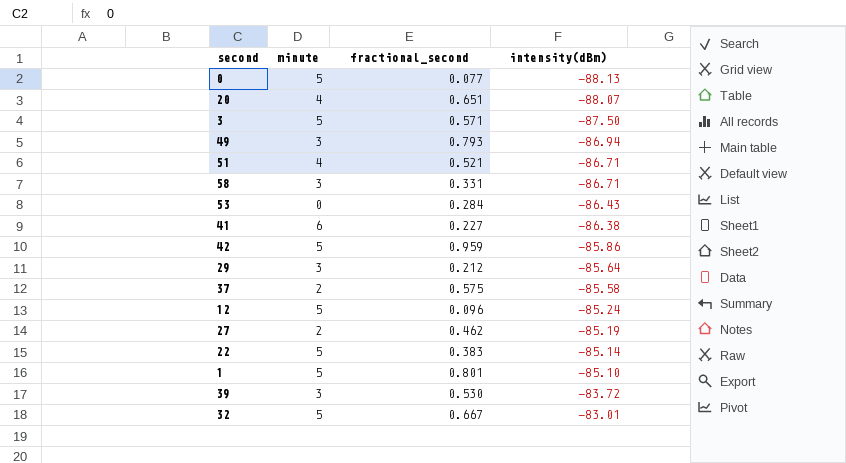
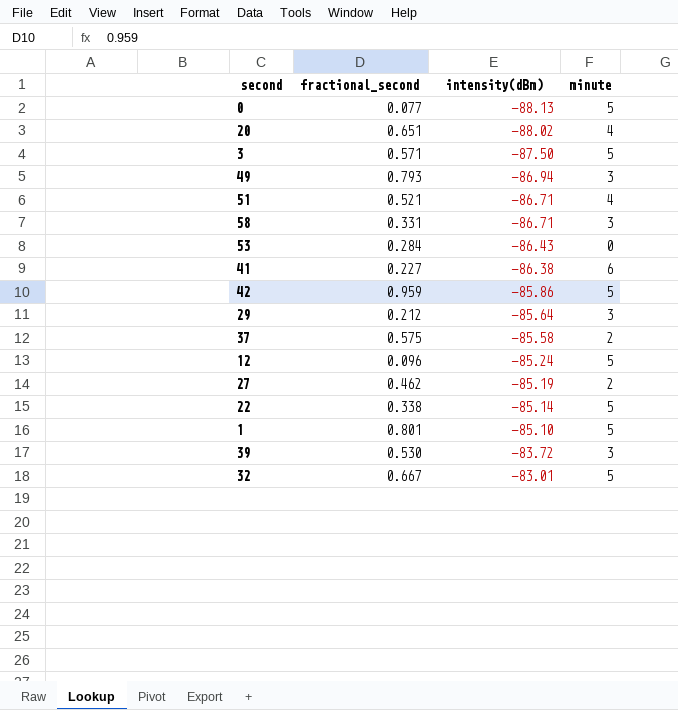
column minute | position: 2 -> 4
20 | intensity(dBm): -88.07 -> -88.02
22 | fractional_second: 0.383 -> 0.338

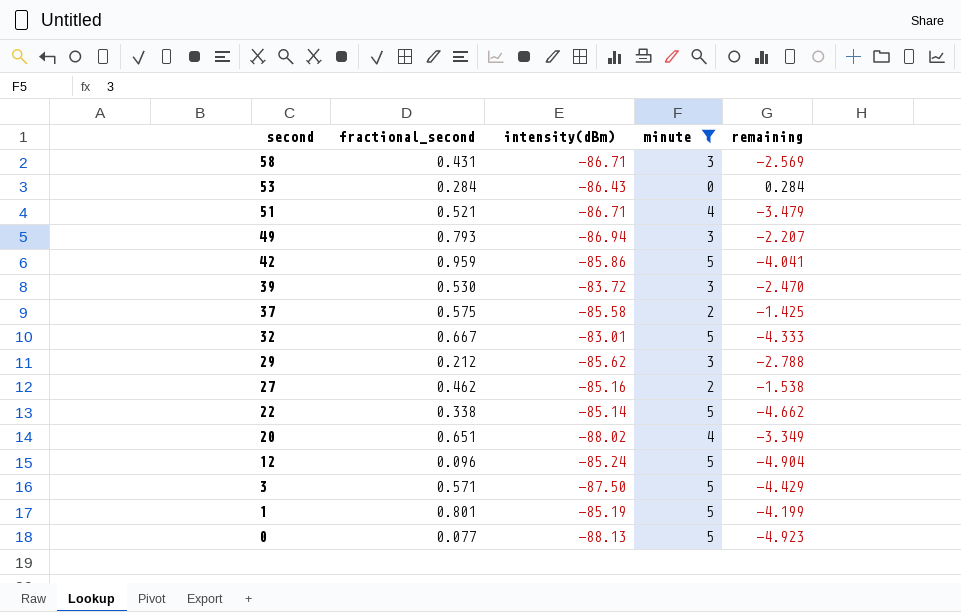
filter: none -> minute != 6
row order: intensity(dBm) ascending -> second descending
column remaining | formula: none -> [fractional_second] - [minute]
58 | fractional_second: 0.331 -> 0.431
29 | intensity(dBm): -85.64 -> -85.62
27 | intensity(dBm): -85.19 -> -85.16
1 | intensity(dBm): -85.10 -> -85.19

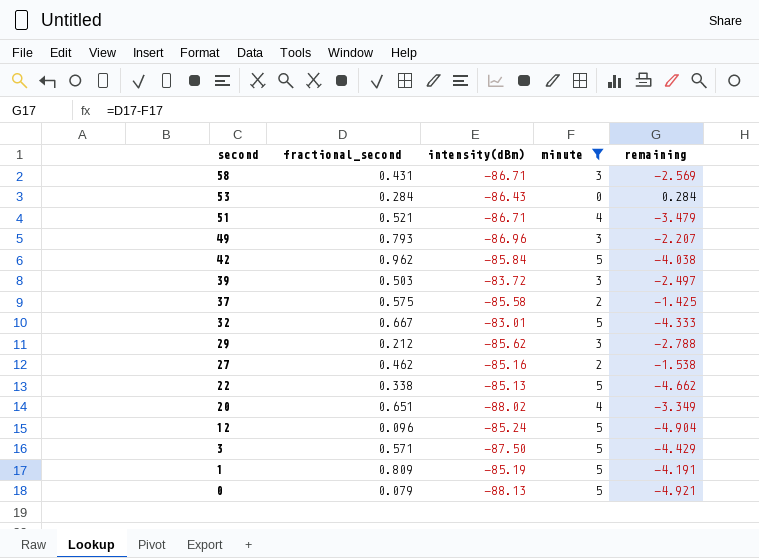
49 | intensity(dBm): -86.94 -> -86.96
42 | fractional_second: 0.959 -> 0.962
42 | intensity(dBm): -85.86 -> -85.84
42 | remaining: -4.041 -> -4.038
39 | fractional_second: 0.530 -> 0.503
39 | remaining: -2.470 -> -2.497
22 | intensity(dBm): -85.14 -> -85.13
1 | fractional_second: 0.801 -> 0.809
1 | remaining: -4.199 -> -4.191
0 | fractional_second: 0.077 -> 0.079
0 | remaining: -4.923 -> -4.921

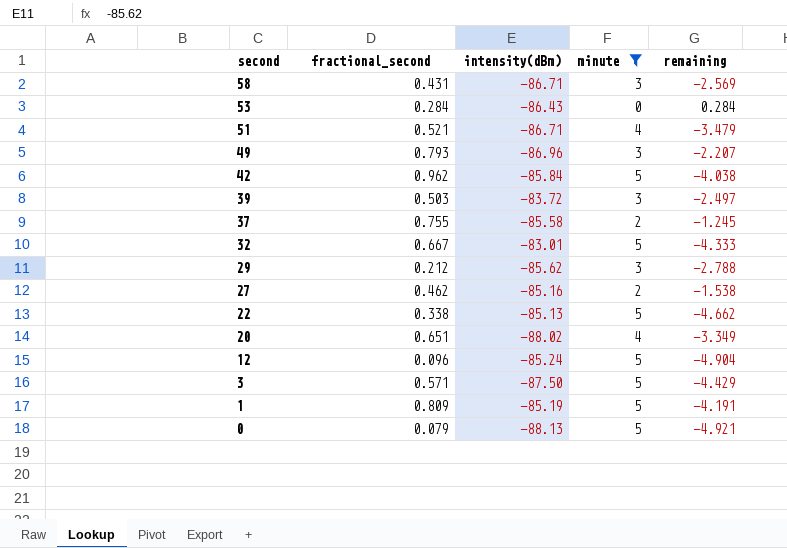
37 | fractional_second: 0.575 -> 0.755
37 | remaining: -1.425 -> -1.245

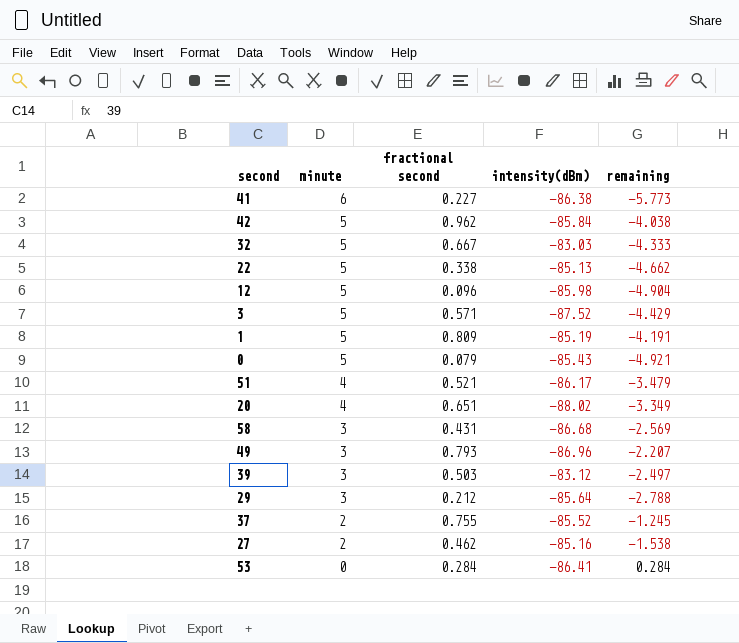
filter: minute != 6 -> none
row order: second descending -> minute descending
column minute | position: 4 -> 2
column name: fractional_second -> fractional second
32 | intensity(dBm): -83.01 -> -83.03
12 | intensity(dBm): -85.24 -> -85.98
3 | intensity(dBm): -87.50 -> -87.52
0 | intensity(dBm): -88.13 -> -85.43
51 | intensity(dBm): -86.71 -> -86.17
58 | intensity(dBm): -86.71 -> -86.68
39 | intensity(dBm): -83.72 -> -83.12
29 | intensity(dBm): -85.62 -> -85.64
37 | intensity(dBm): -85.58 -> -85.52
53 | intensity(dBm): -86.43 -> -86.41

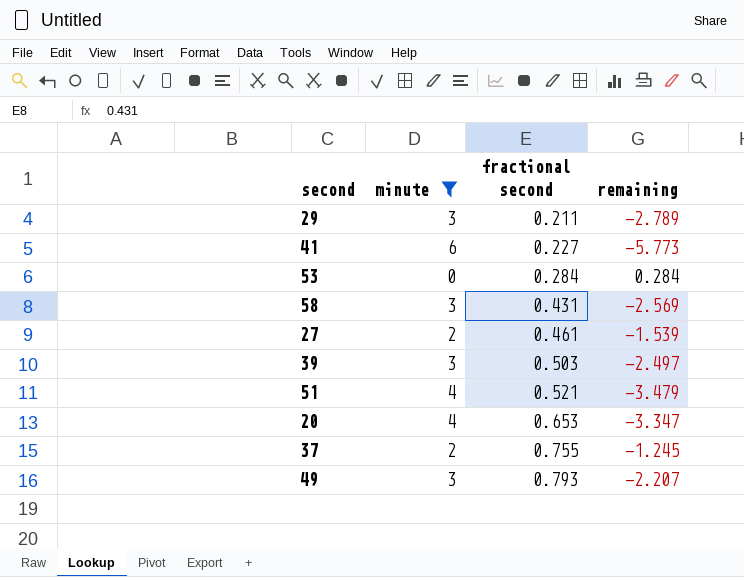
filter: none -> minute != 5
row order: minute descending -> fractional second ascending
column intensity(dBm) | position: 4 -> none
29 | fractional second: 0.212 -> 0.211
29 | remaining: -2.788 -> -2.789
27 | fractional second: 0.462 -> 0.461
27 | remaining: -1.538 -> -1.539
20 | fractional second: 0.651 -> 0.653
20 | remaining: -3.349 -> -3.347

